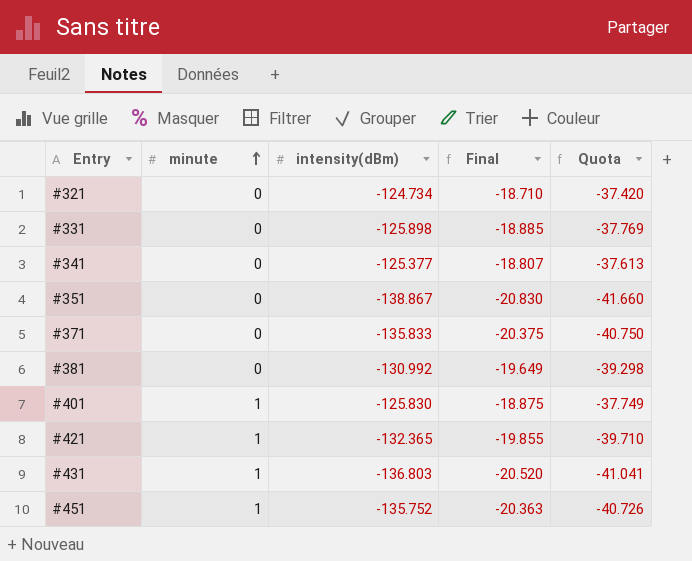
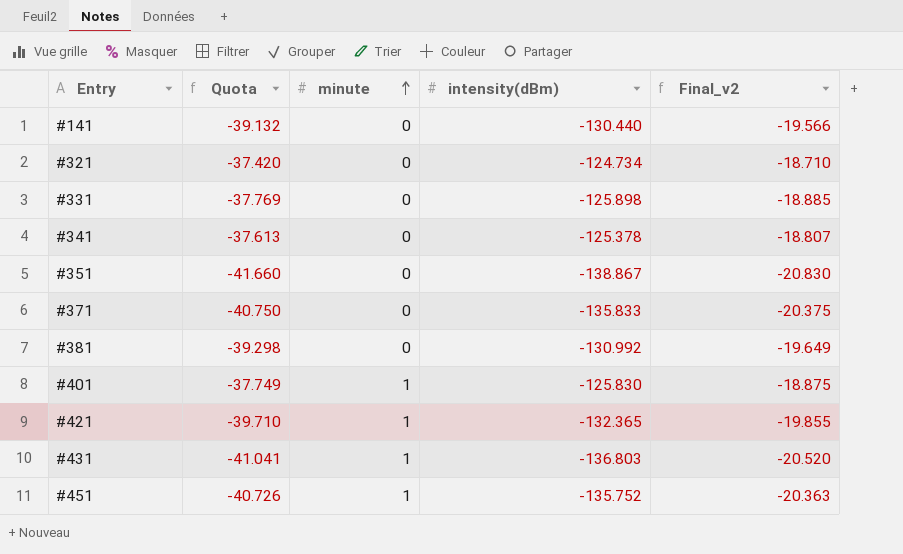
column Quota | position: 5 -> 2
column name: Final -> Final_v2
row #141: none -> -39.132 | 0 | -130.440 | -19.566
#341 | intensity(dBm): -125.377 -> -125.378

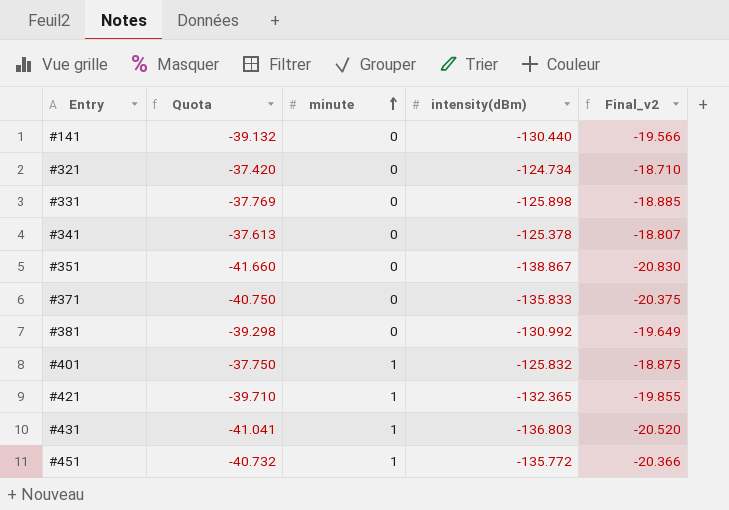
#401 | Quota: -37.749 -> -37.750
#401 | intensity(dBm): -125.830 -> -125.832
#451 | Quota: -40.726 -> -40.732
#451 | intensity(dBm): -135.752 -> -135.772
#451 | Final_v2: -20.363 -> -20.366

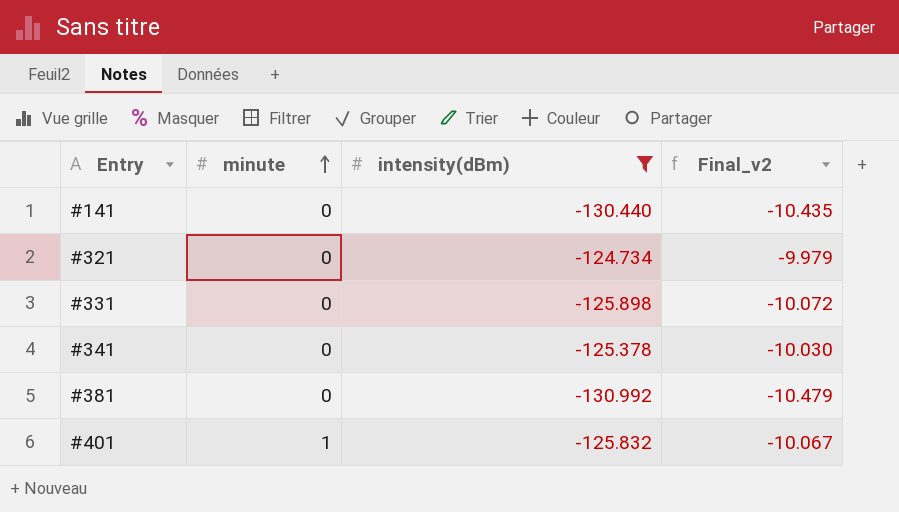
filter: none -> intensity(dBm) >= -130.992
column Quota | formula: [intensity(dBm)] * 0.3 -> none
column Final_v2 | formula: [intensity(dBm)] * 0.15 -> [intensity(dBm)] * 0.08

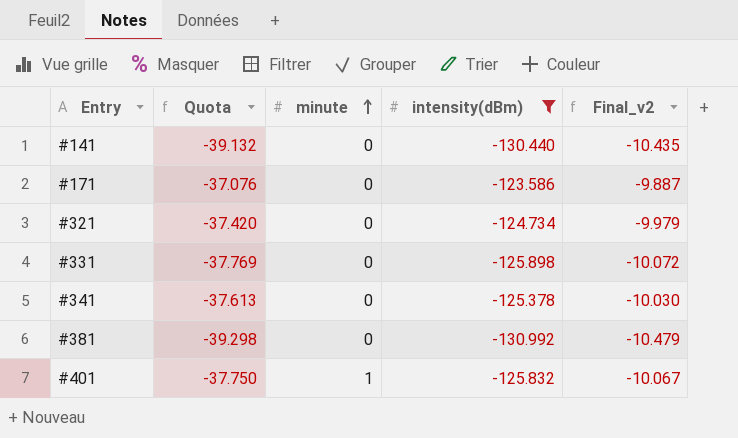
column Quota | formula: none -> [intensity(dBm)] * 0.3
row #171: none -> -37.076 | 0 | -123.586 | -9.887

